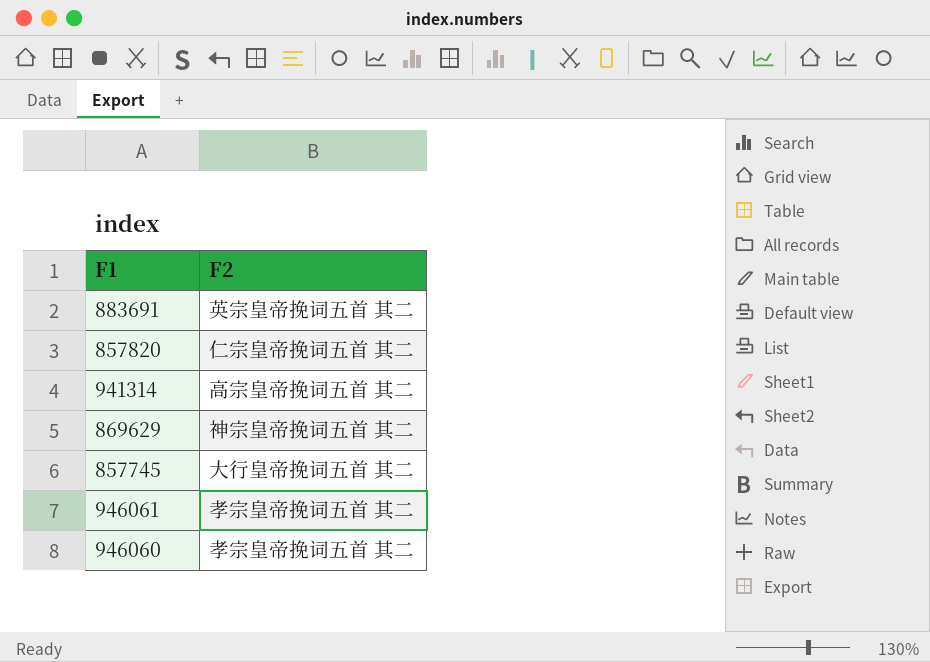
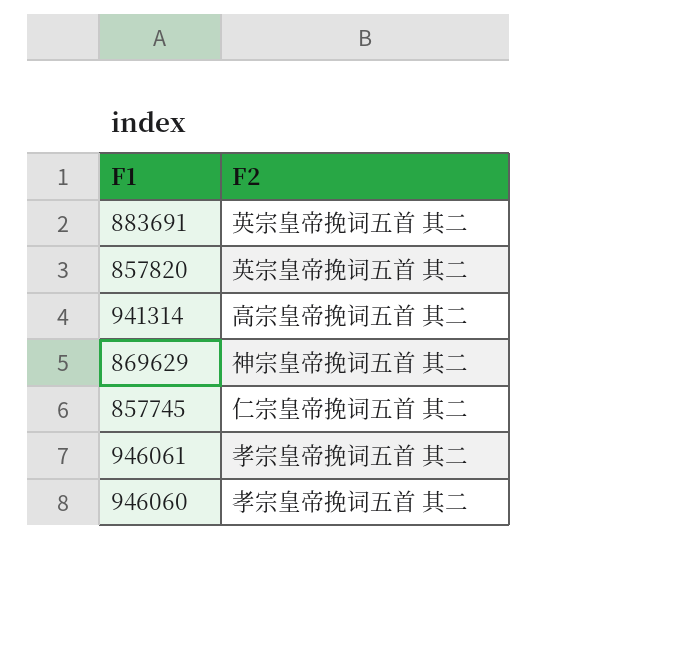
857820 | F2: 仁宗皇帝挽词五首 其二 -> 英宗皇帝挽词五首 其二
857745 | F2: 大行皇帝挽词五首 其二 -> 仁宗皇帝挽词五首 其二

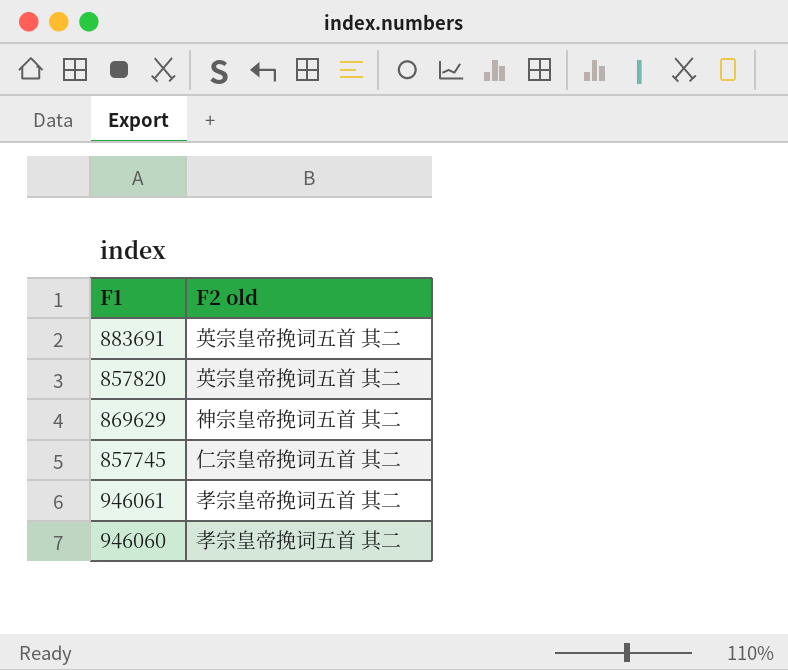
column name: F2 -> F2 old
row 941314: 高宗皇帝挽词五首 其二 -> none

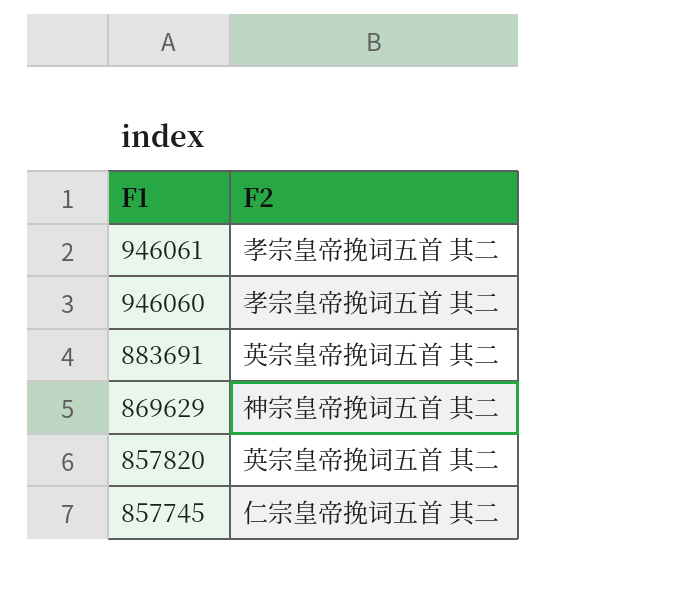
row order: none -> F1 descending
column name: F2 old -> F2

